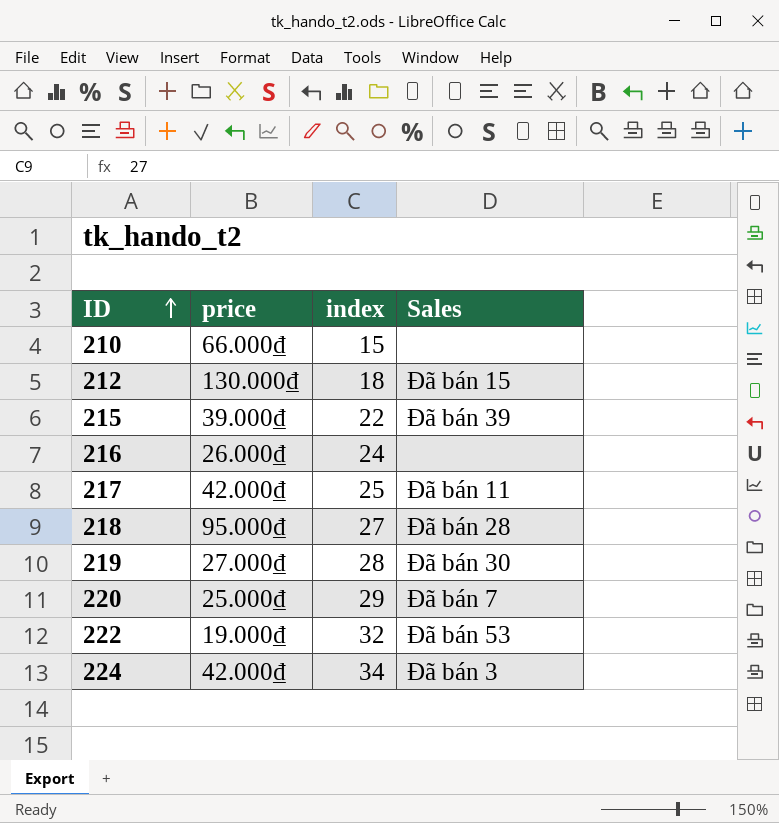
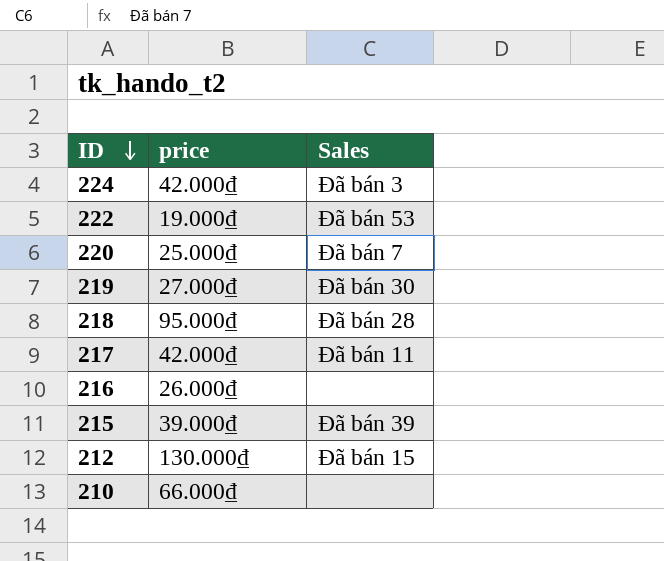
row order: ID ascending -> ID descending
column index | position: 3 -> none

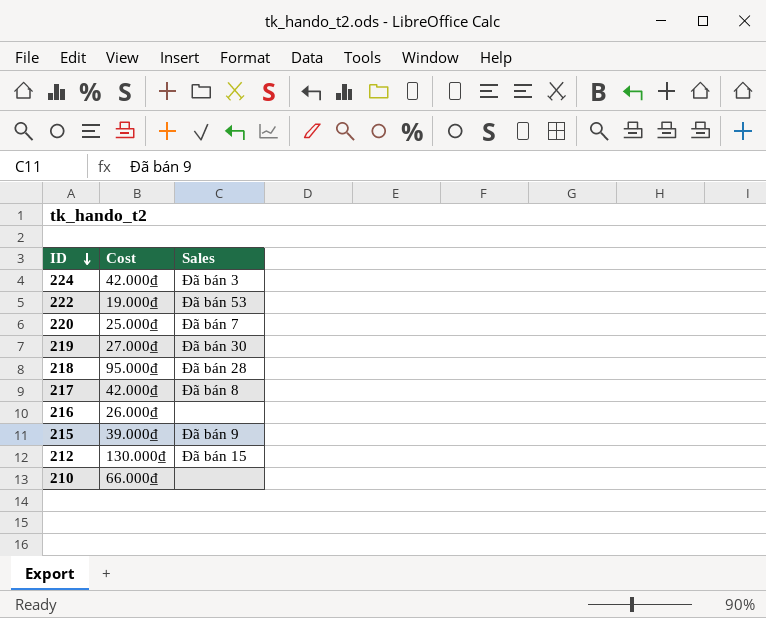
column name: price -> Cost
217 | Sales: Đã bán 11 -> Đã bán 8
215 | Sales: Đã bán 39 -> Đã bán 9

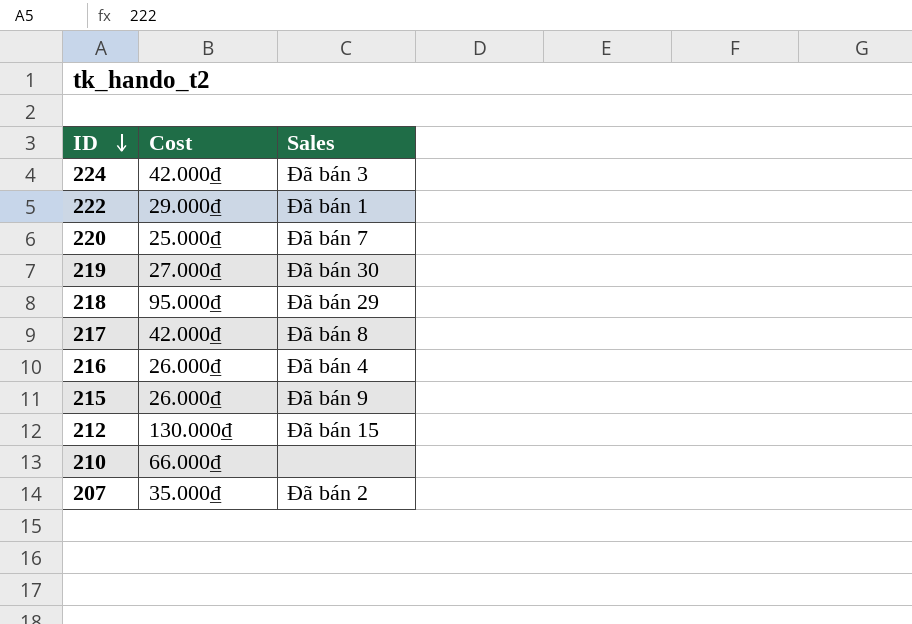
222 | Cost: 19.000₫ -> 29.000₫
222 | Sales: Đã bán 53 -> Đã bán 1
218 | Sales: Đã bán 28 -> Đã bán 29
216 | Sales: none -> Đã bán 4
215 | Cost: 39.000₫ -> 26.000₫
row 207: none -> 35.000₫ | Đã bán 2

